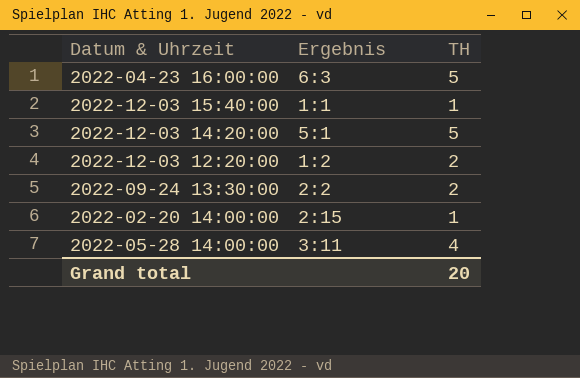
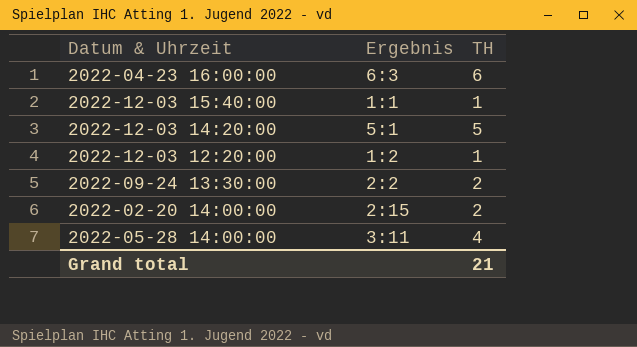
2022-04-23 16:00:00 | TH: 5 -> 6
2022-12-03 12:20:00 | TH: 2 -> 1
2022-02-20 14:00:00 | TH: 1 -> 2
Grand total | TH: 20 -> 21

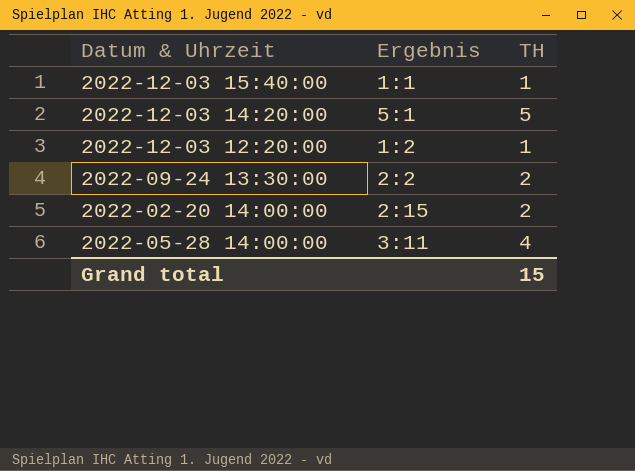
row 2022-04-23 16:00:00: 6:3 | 6 -> none
Grand total | TH: 21 -> 15

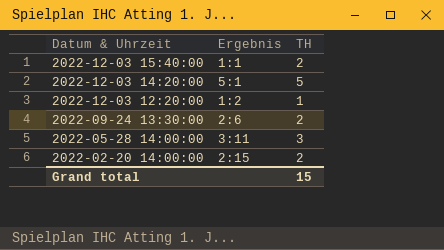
row order: none -> Datum & Uhrzeit descending
2022-12-03 15:40:00 | TH: 1 -> 2
2022-09-24 13:30:00 | Ergebnis: 2:2 -> 2:6
2022-05-28 14:00:00 | TH: 4 -> 3

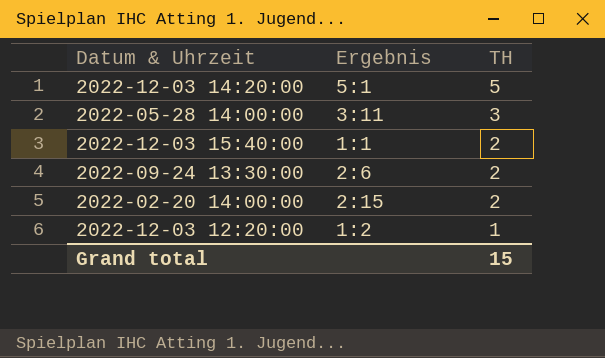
row order: Datum & Uhrzeit descending -> TH descending

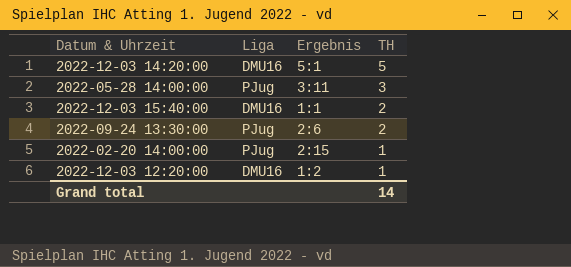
column Liga | position: none -> 2
2022-02-20 14:00:00 | TH: 2 -> 1
Grand total | TH: 15 -> 14

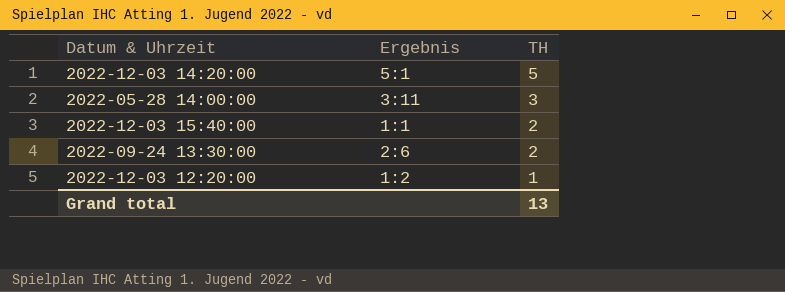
column Liga | position: 2 -> none
row 2022-02-20 14:00:00: PJug | 2:15 | 1 -> none
Grand total | TH: 14 -> 13

